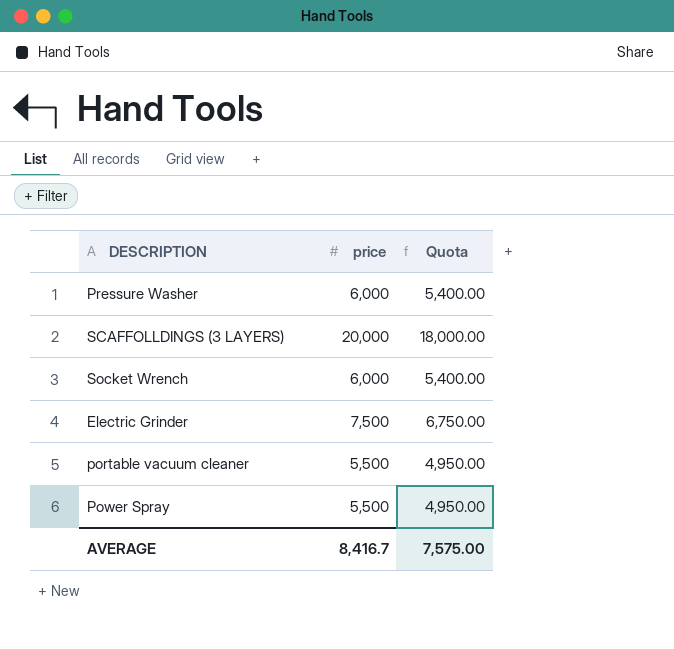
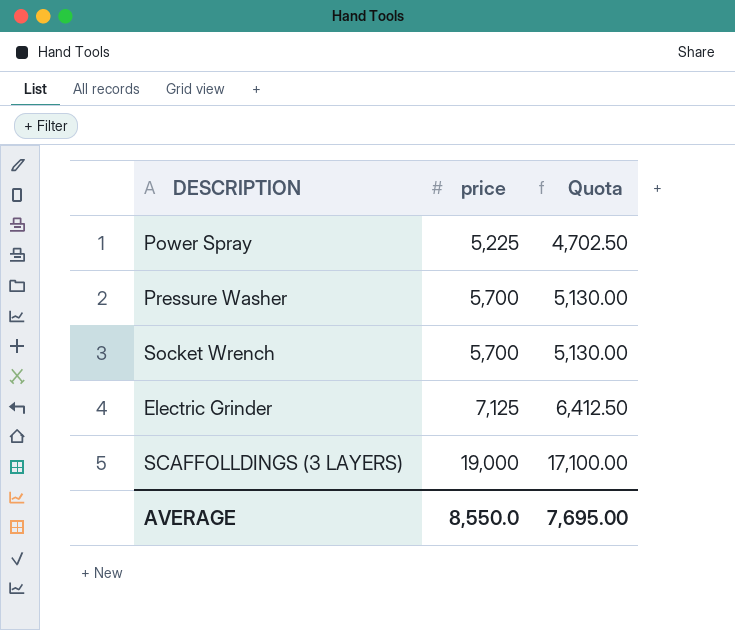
row order: none -> price ascending
row portable vacuum cleaner: 5,500 | 4,950.00 -> none
Power Spray | price: 5,500 -> 5,225
Power Spray | Quota: 4,950.00 -> 4,702.50
Pressure Washer | price: 6,000 -> 5,700
Pressure Washer | Quota: 5,400.00 -> 5,130.00
Socket Wrench | price: 6,000 -> 5,700
Socket Wrench | Quota: 5,400.00 -> 5,130.00
Electric Grinder | price: 7,500 -> 7,125
Electric Grinder | Quota: 6,750.00 -> 6,412.50
SCAFFOLLDINGS (3 LAYERS) | price: 20,000 -> 19,000
SCAFFOLLDINGS (3 LAYERS) | Quota: 18,000.00 -> 17,100.00
AVERAGE | price: 8,416.7 -> 8,550.0
AVERAGE | Quota: 7,575.00 -> 7,695.00

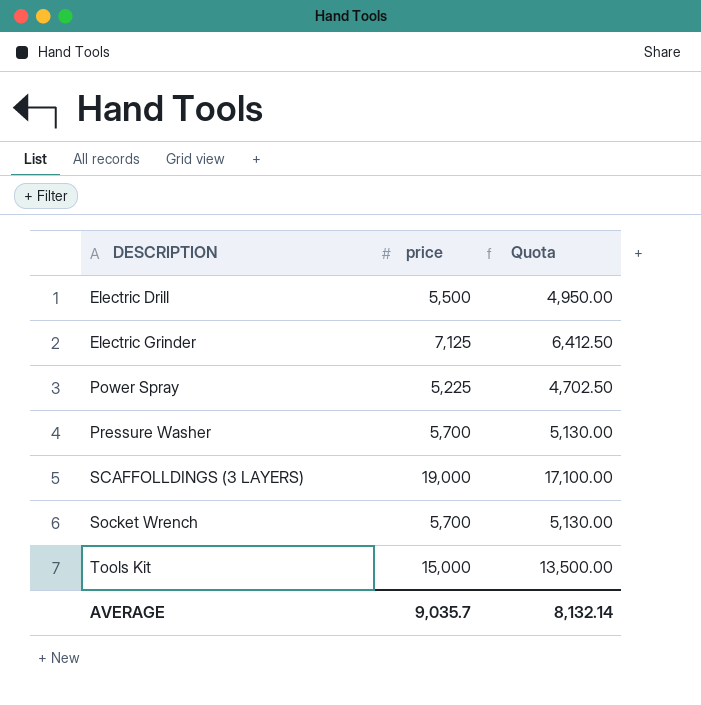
row order: price ascending -> DESCRIPTION ascending
row Electric Drill: none -> 5,500 | 4,950.00
row Tools Kit: none -> 15,000 | 13,500.00
AVERAGE | price: 8,550.0 -> 9,035.7
AVERAGE | Quota: 7,695.00 -> 8,132.14

